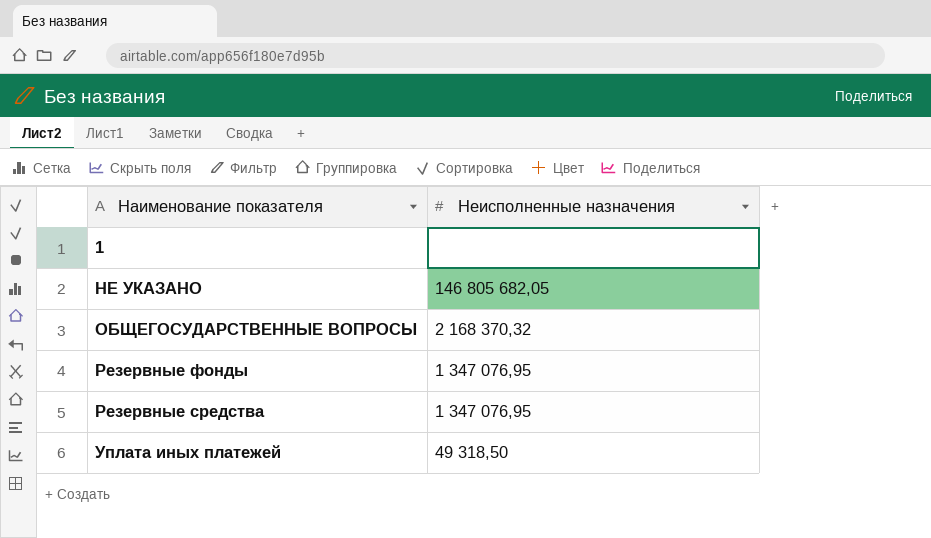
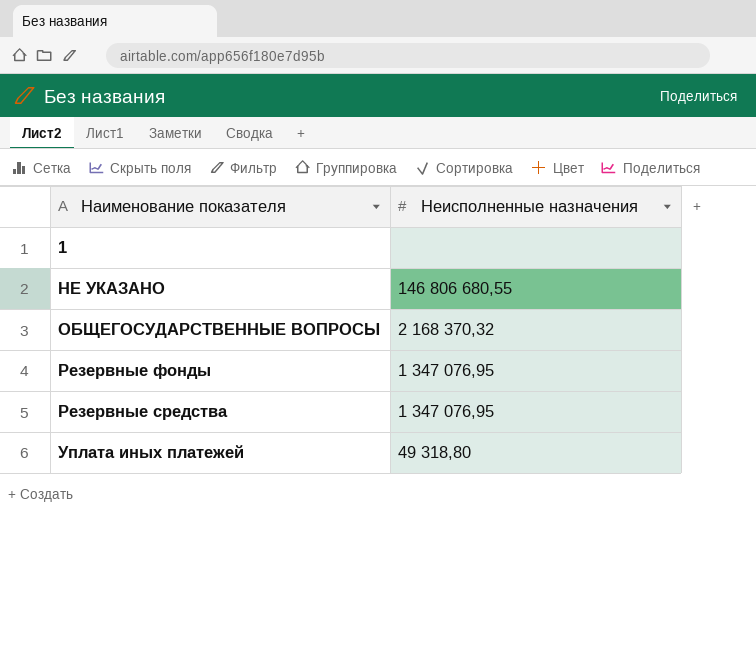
НЕ УКАЗАНО | Неисполненные назначения: 146 805 682,05 -> 146 806 680,55
Уплата иных платежей | Неисполненные назначения: 49 318,50 -> 49 318,80

